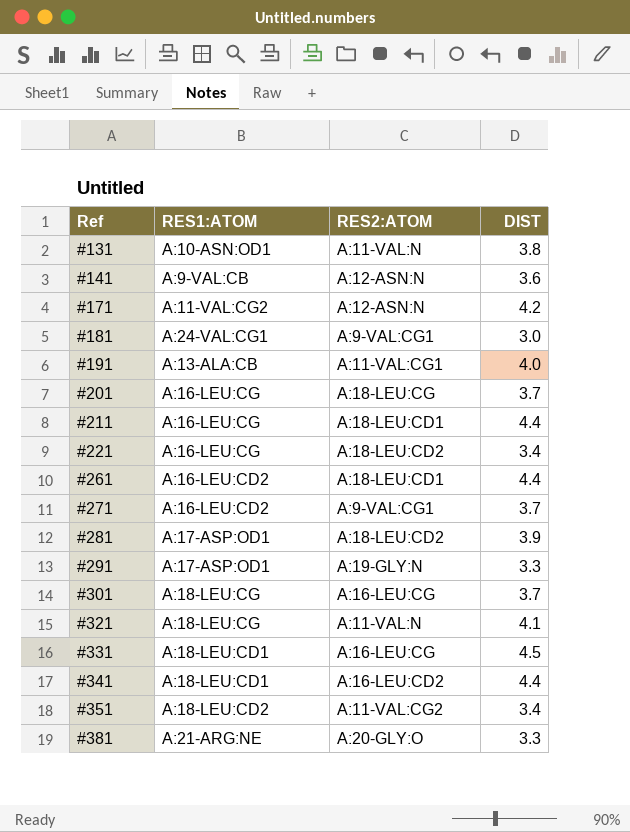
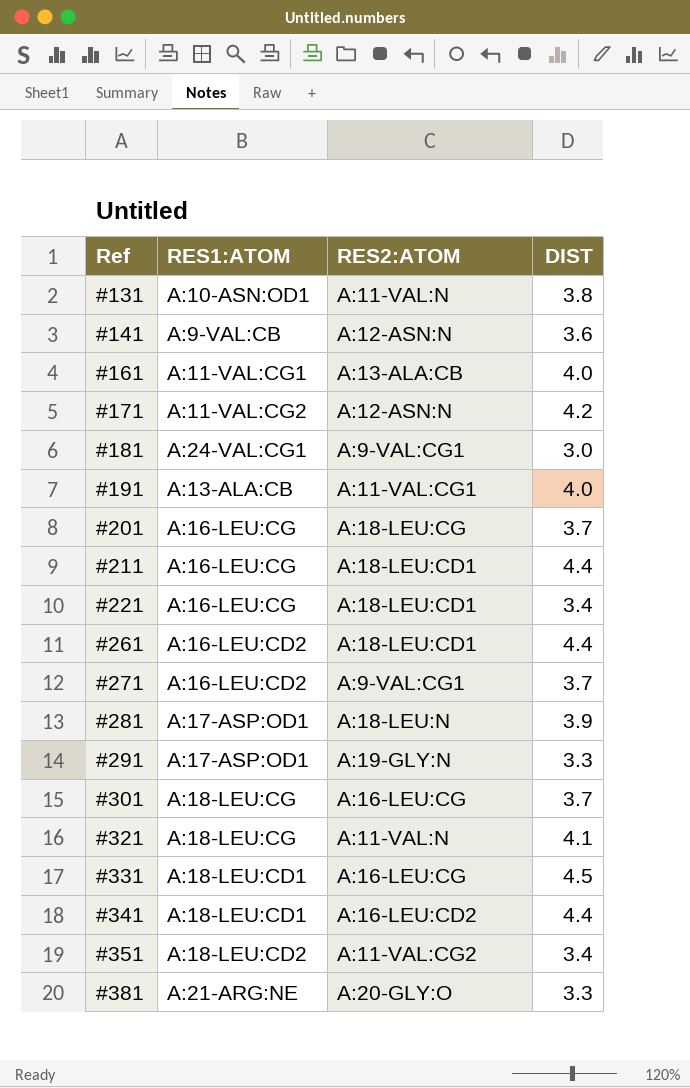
row #161: none -> A:11-VAL:CG1 | A:13-ALA:CB | 4.0
#221 | RES2:ATOM: A:18-LEU:CD2 -> A:18-LEU:CD1
#281 | RES2:ATOM: A:18-LEU:CD2 -> A:18-LEU:N

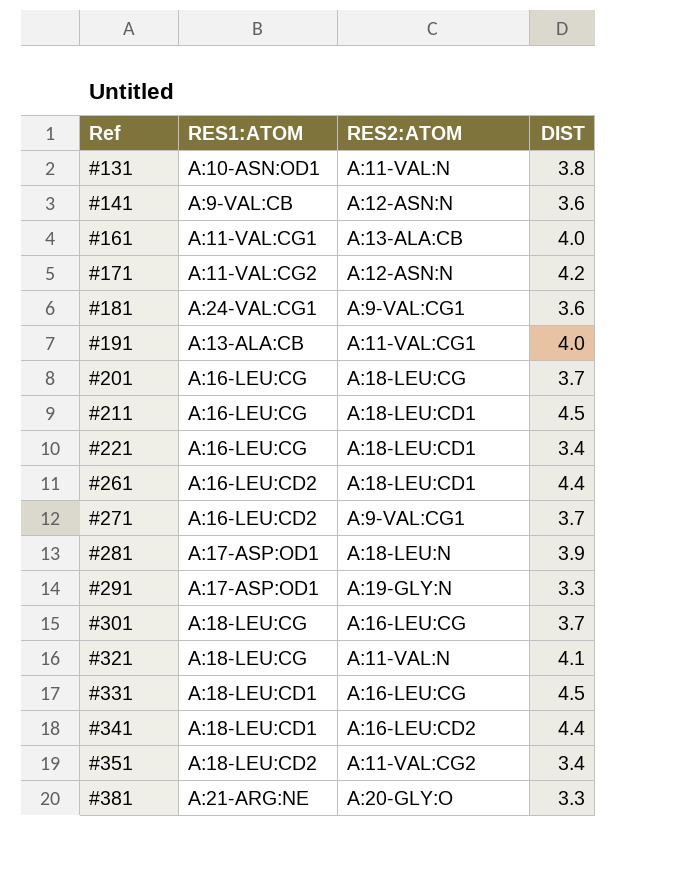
#181 | DIST: 3.0 -> 3.6
#211 | DIST: 4.4 -> 4.5

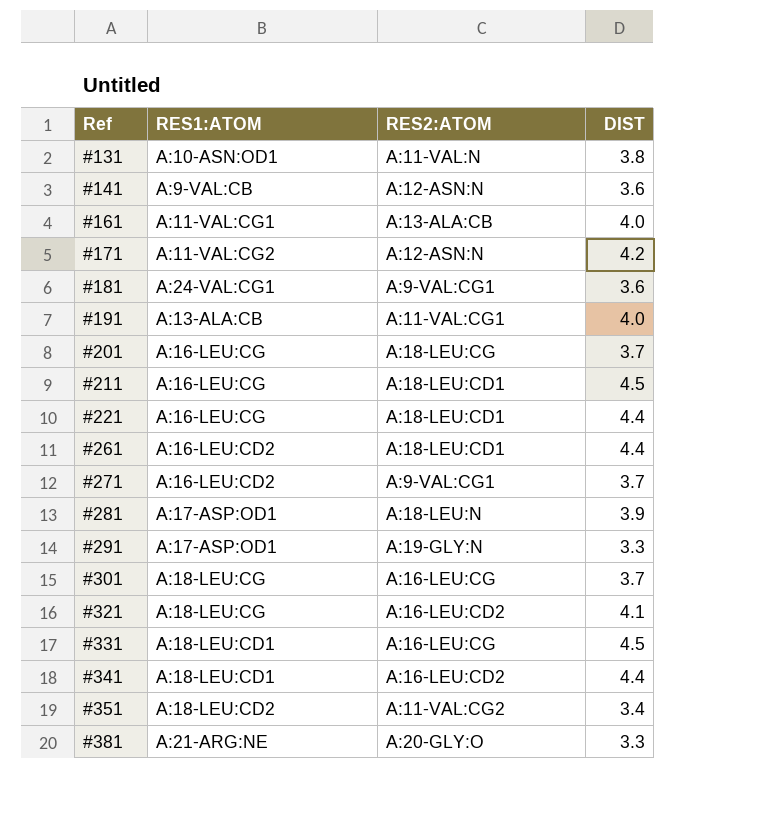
#221 | DIST: 3.4 -> 4.4
#321 | RES2:ATOM: A:11-VAL:N -> A:16-LEU:CD2

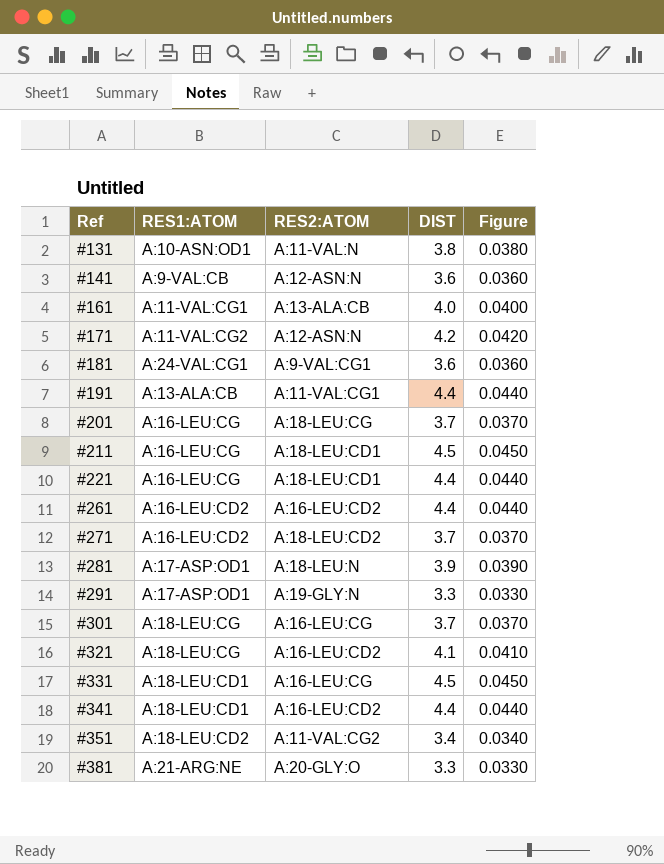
column Figure | formula: none -> [DIST] * 0.01
#191 | DIST: 4.0 -> 4.4
#261 | RES2:ATOM: A:18-LEU:CD1 -> A:16-LEU:CD2
#271 | RES2:ATOM: A:9-VAL:CG1 -> A:18-LEU:CD2

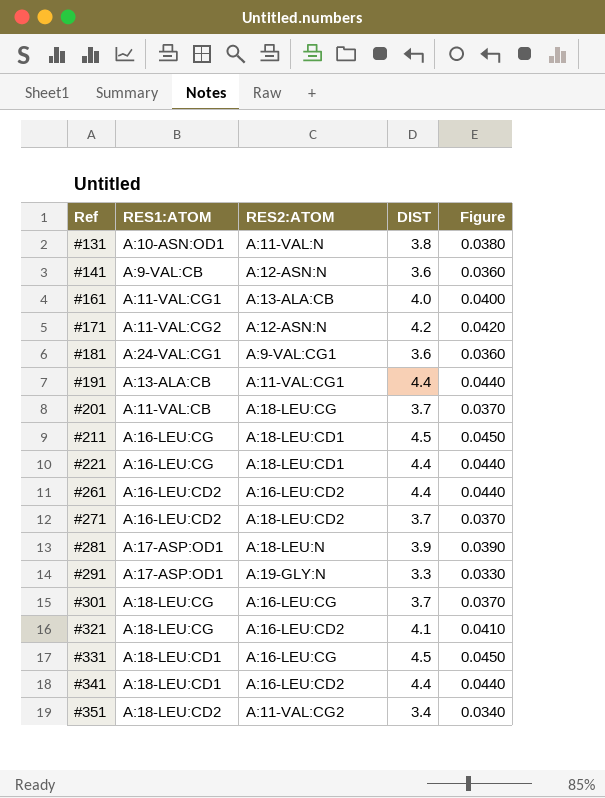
row #381: A:21-ARG:NE | A:20-GLY:O | 3.3 | 0.0330 -> none
#201 | RES1:ATOM: A:16-LEU:CG -> A:11-VAL:CB

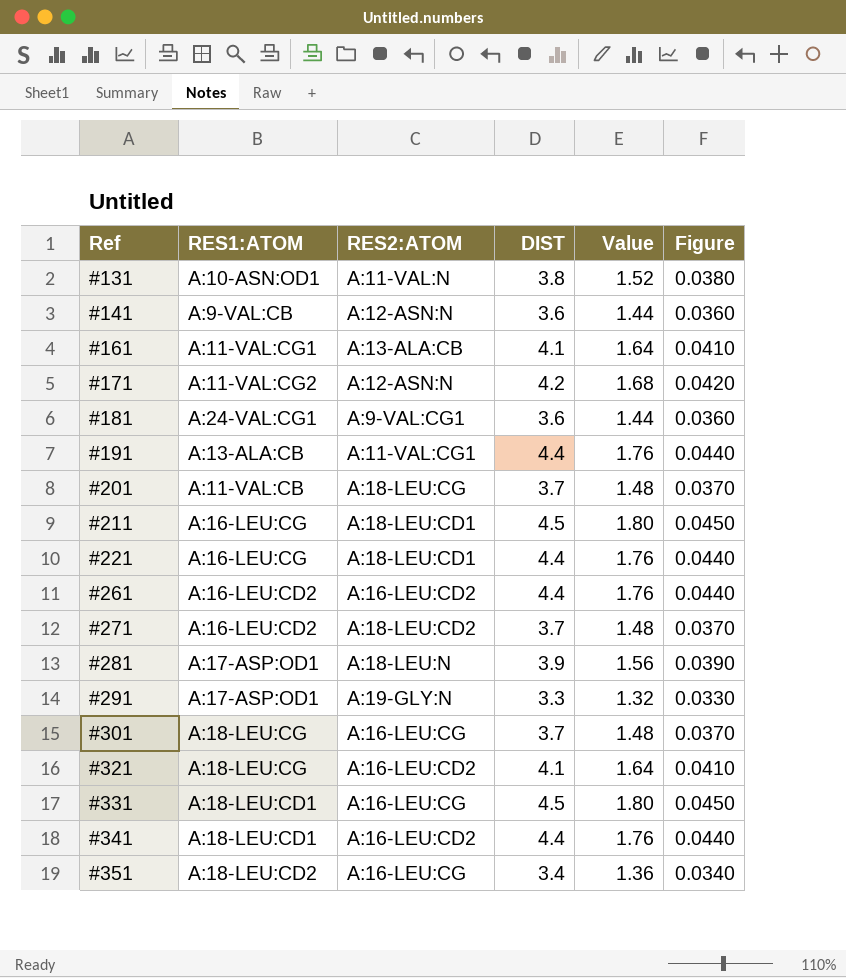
column Value | formula: none -> [DIST] * 0.4
#161 | DIST: 4.0 -> 4.1
#161 | Figure: 0.0400 -> 0.0410
#351 | RES2:ATOM: A:11-VAL:CG2 -> A:16-LEU:CG

